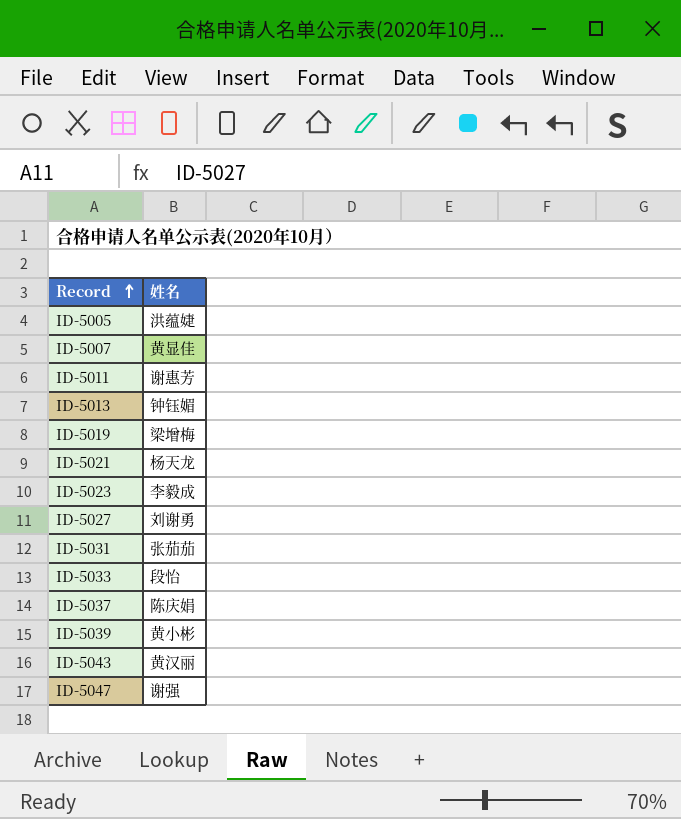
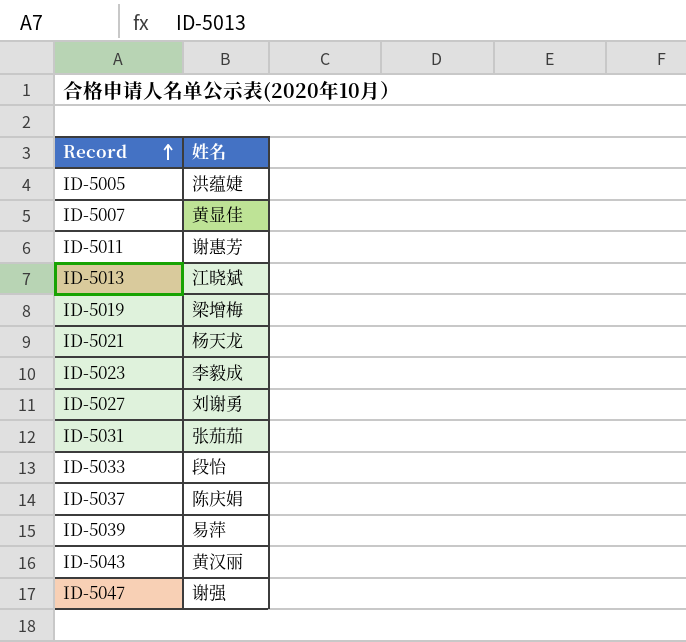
ID-5013 | 姓名: 钟钰媚 -> 江晓斌
ID-5039 | 姓名: 黄小彬 -> 易萍

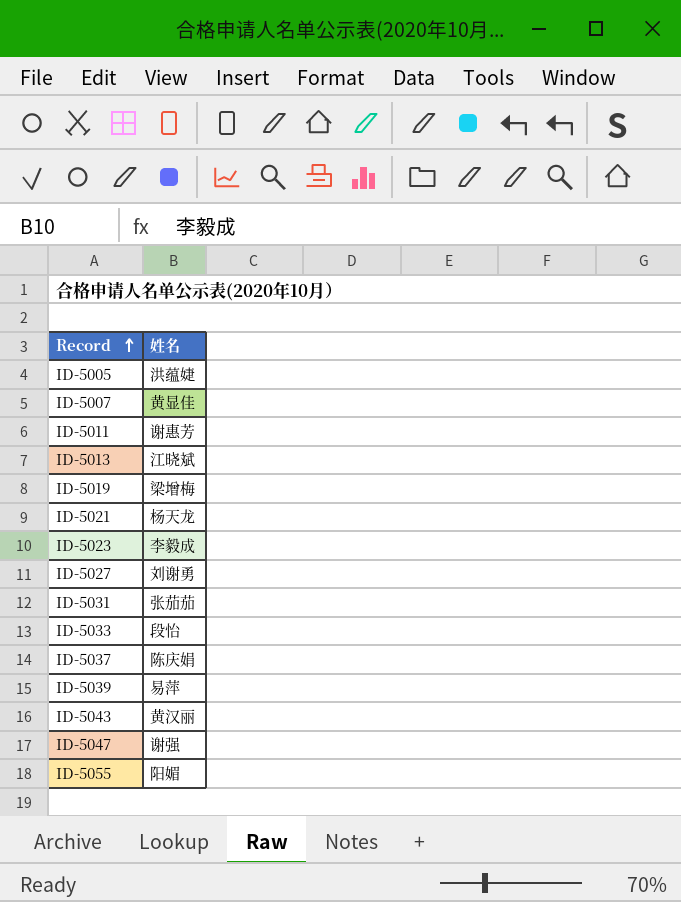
row ID-5055: none -> 阳媚

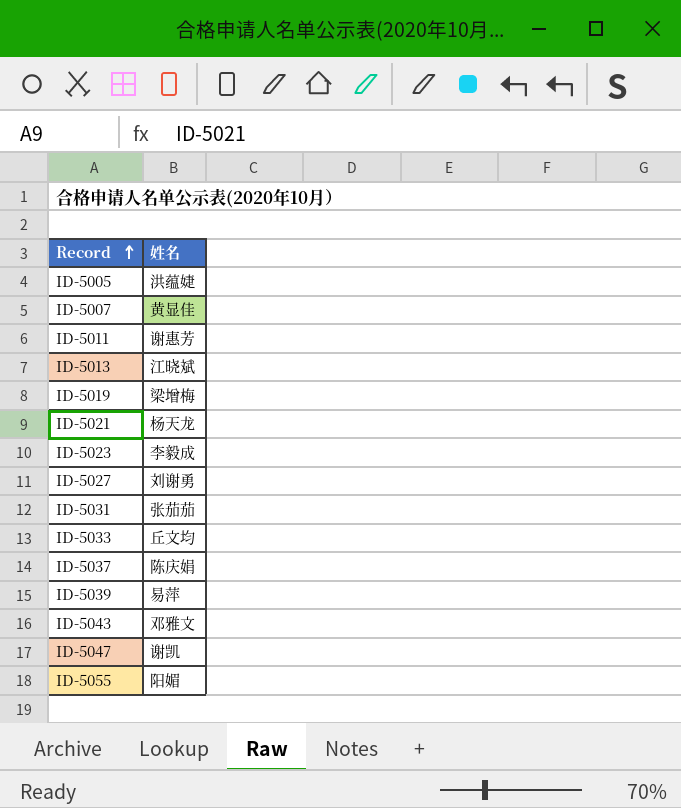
ID-5033 | 姓名: 段怡 -> 丘文均
ID-5043 | 姓名: 黄汉丽 -> 邓雅文
ID-5047 | 姓名: 谢强 -> 谢凯

